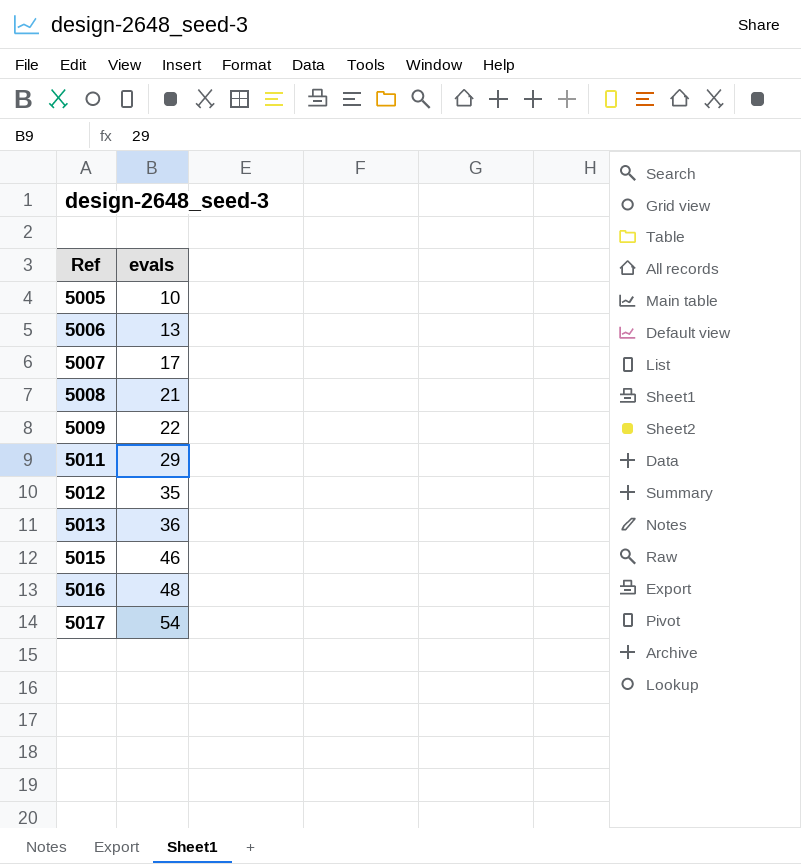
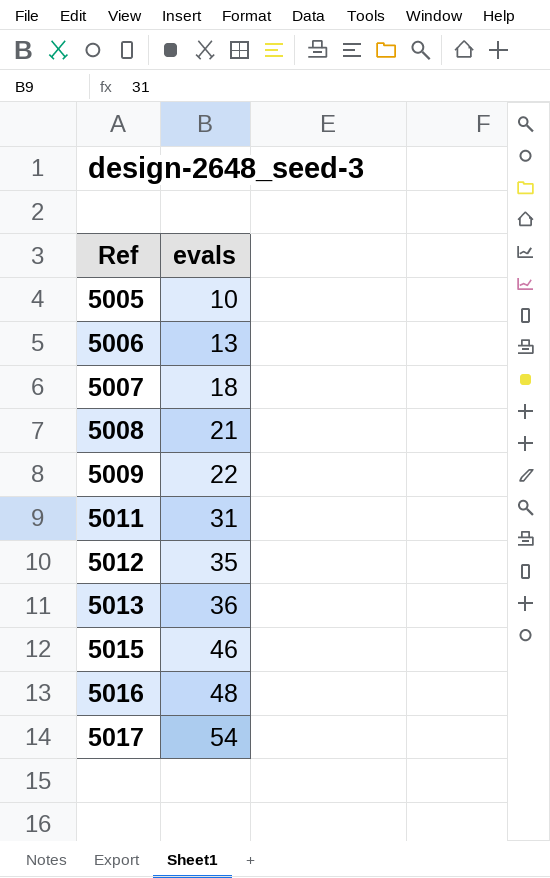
5007 | evals: 17 -> 18
5011 | evals: 29 -> 31

